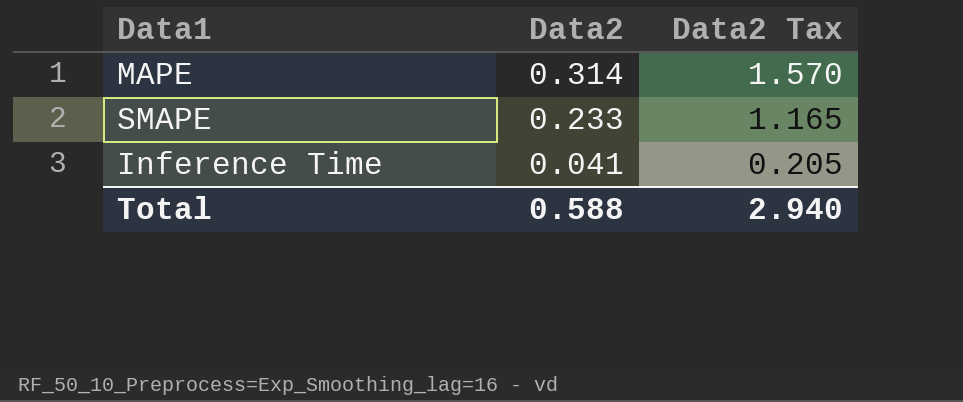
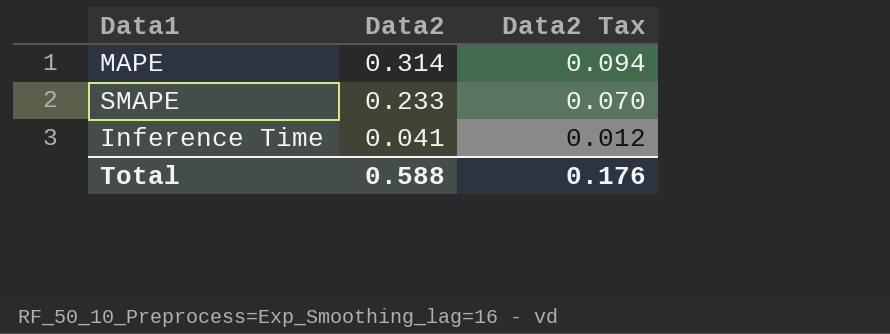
column Data2 Tax | formula: [Data2] * 5 -> [Data2] * 0.3
Total | Data2 Tax: 2.940 -> 0.176

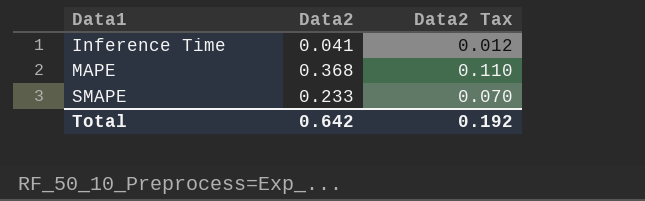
row order: Data2 descending -> Data1 ascending
MAPE | Data2: 0.314 -> 0.368
MAPE | Data2 Tax: 0.094 -> 0.110
Total | Data2: 0.588 -> 0.642
Total | Data2 Tax: 0.176 -> 0.192

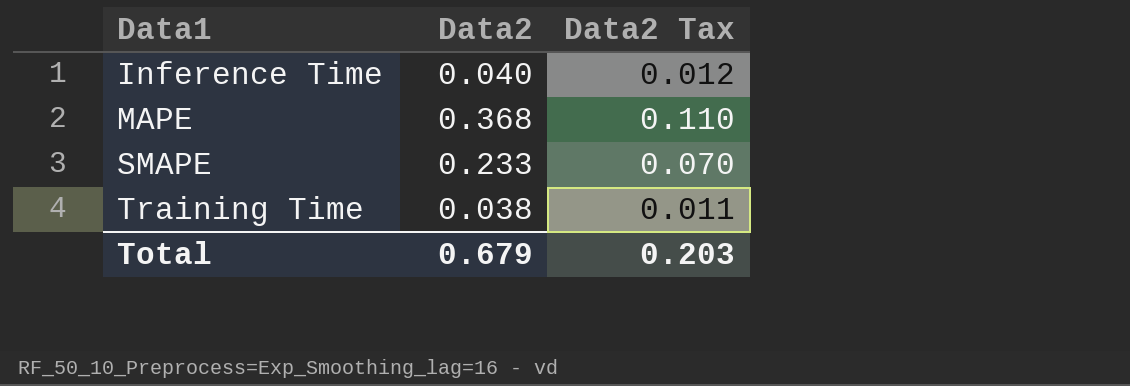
Inference Time | Data2: 0.041 -> 0.040
row Training Time: none -> 0.038 | 0.011
Total | Data2: 0.642 -> 0.679
Total | Data2 Tax: 0.192 -> 0.203

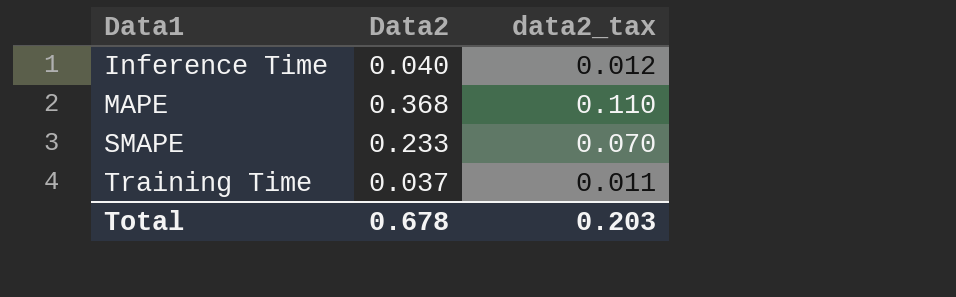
column name: Data2 Tax -> data2_tax
Training Time | Data2: 0.038 -> 0.037
Total | Data2: 0.679 -> 0.678

